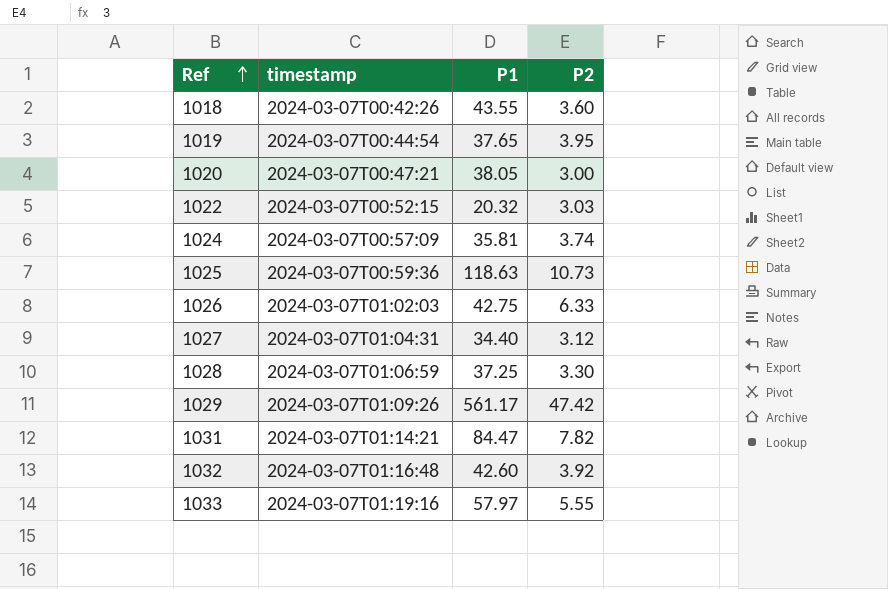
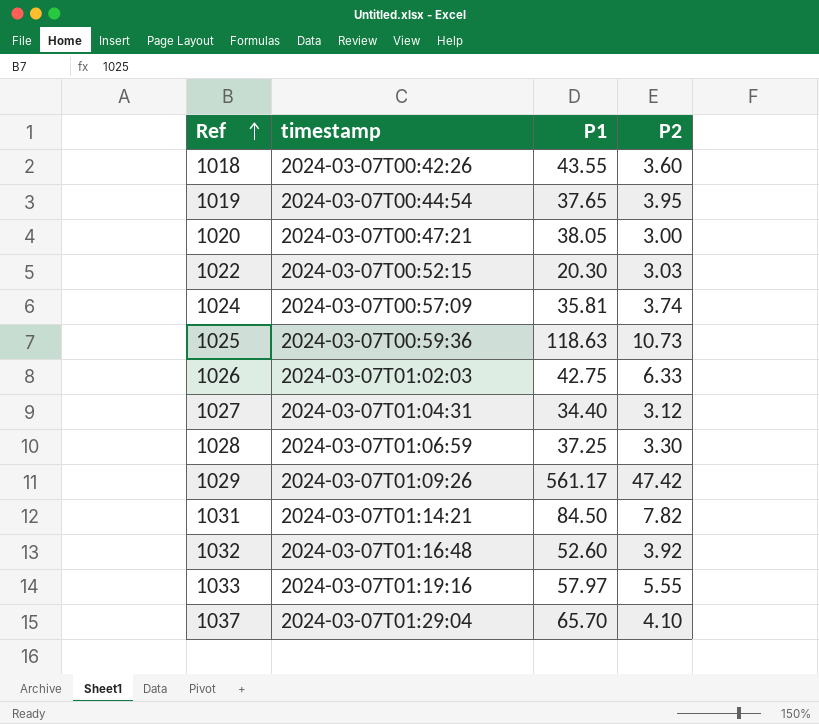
1022 | P1: 20.32 -> 20.30
1031 | P1: 84.47 -> 84.50
1032 | P1: 42.60 -> 52.60
row 1037: none -> 2024-03-07T01:29:04 | 65.70 | 4.10

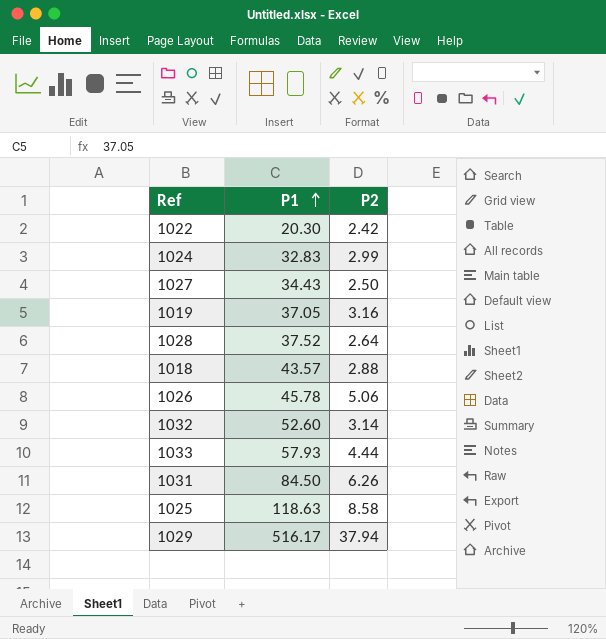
row order: Ref ascending -> P1 ascending
column timestamp | position: 2 -> none
row 1020: 2024-03-07T00:47:21 | 38.05 | 3.00 -> none
row 1037: 2024-03-07T01:29:04 | 65.70 | 4.10 -> none
1022 | P2: 3.03 -> 2.42
1024 | P1: 35.81 -> 32.83
1024 | P2: 3.74 -> 2.99
1027 | P1: 34.40 -> 34.43
1027 | P2: 3.12 -> 2.50
1019 | P1: 37.65 -> 37.05
1019 | P2: 3.95 -> 3.16
1028 | P1: 37.25 -> 37.52
1028 | P2: 3.30 -> 2.64
1018 | P1: 43.55 -> 43.57
1018 | P2: 3.60 -> 2.88
1026 | P1: 42.75 -> 45.78
1026 | P2: 6.33 -> 5.06
1032 | P2: 3.92 -> 3.14
1033 | P1: 57.97 -> 57.93
1033 | P2: 5.55 -> 4.44
1031 | P2: 7.82 -> 6.26
1025 | P2: 10.73 -> 8.58
1029 | P1: 561.17 -> 516.17
1029 | P2: 47.42 -> 37.94

